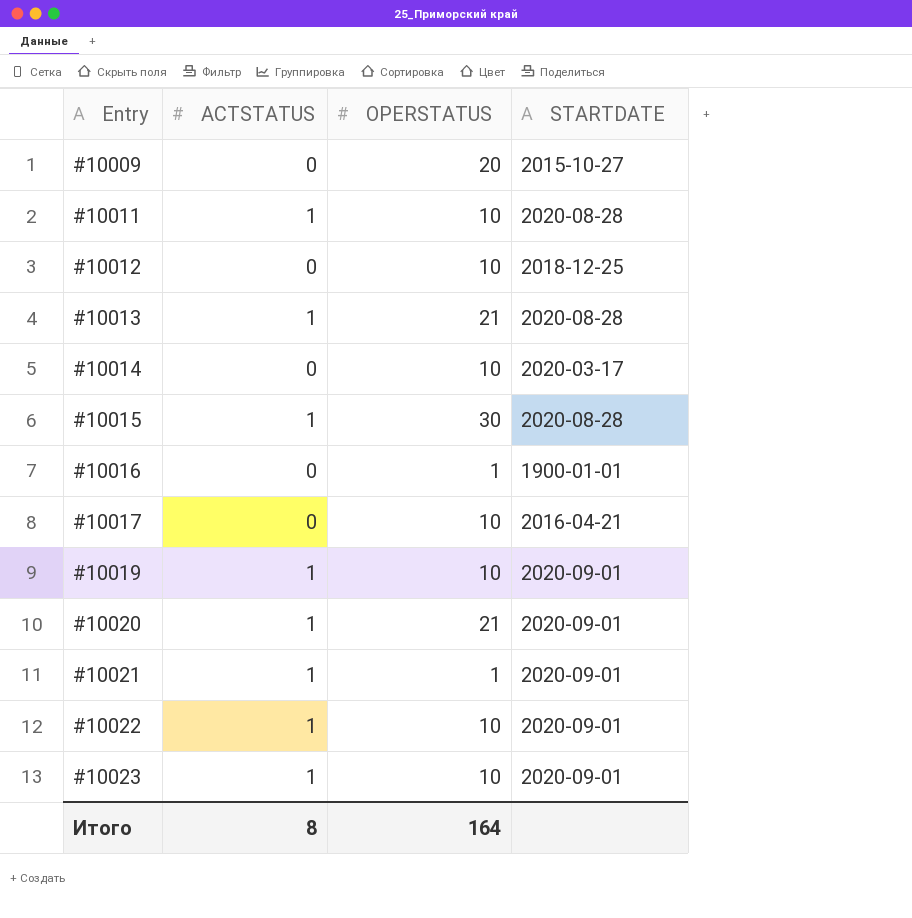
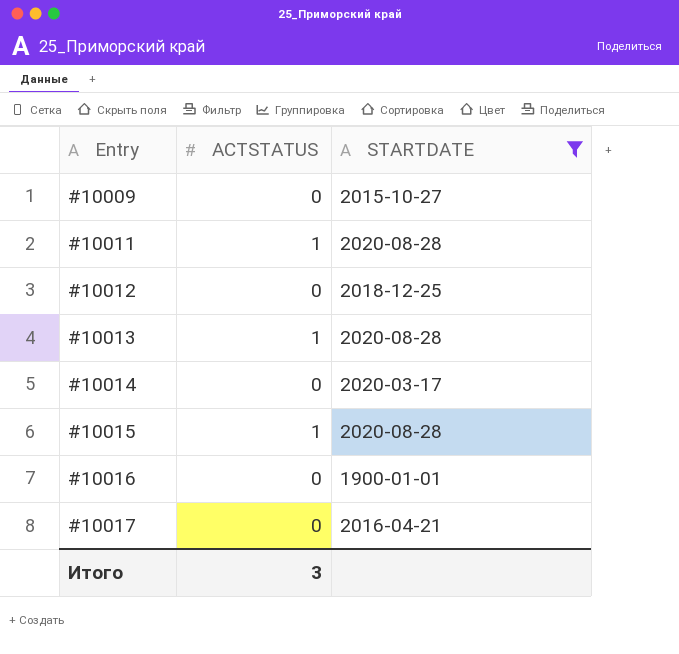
filter: none -> STARTDATE != 2020-09-01
column OPERSTATUS | position: 3 -> none
Итого | ACTSTATUS: 8 -> 3

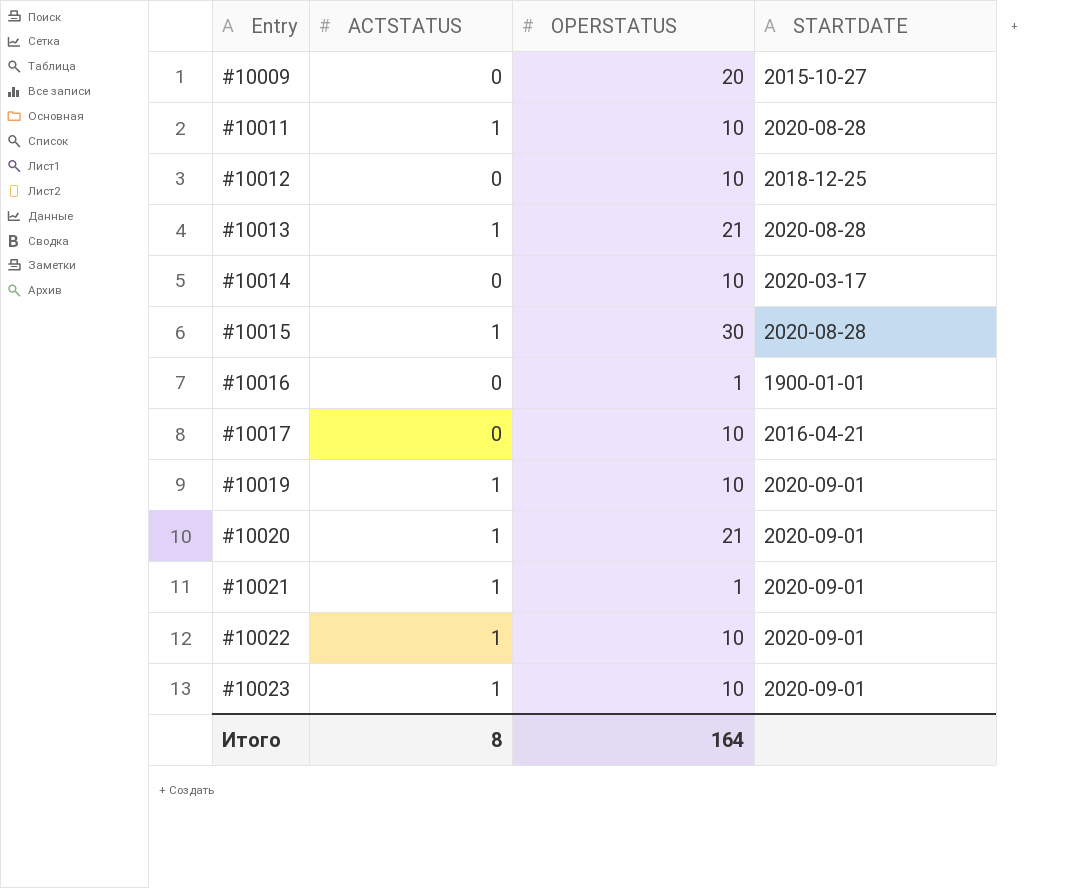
filter: STARTDATE != 2020-09-01 -> none
column OPERSTATUS | position: none -> 3
Итого | ACTSTATUS: 3 -> 8

